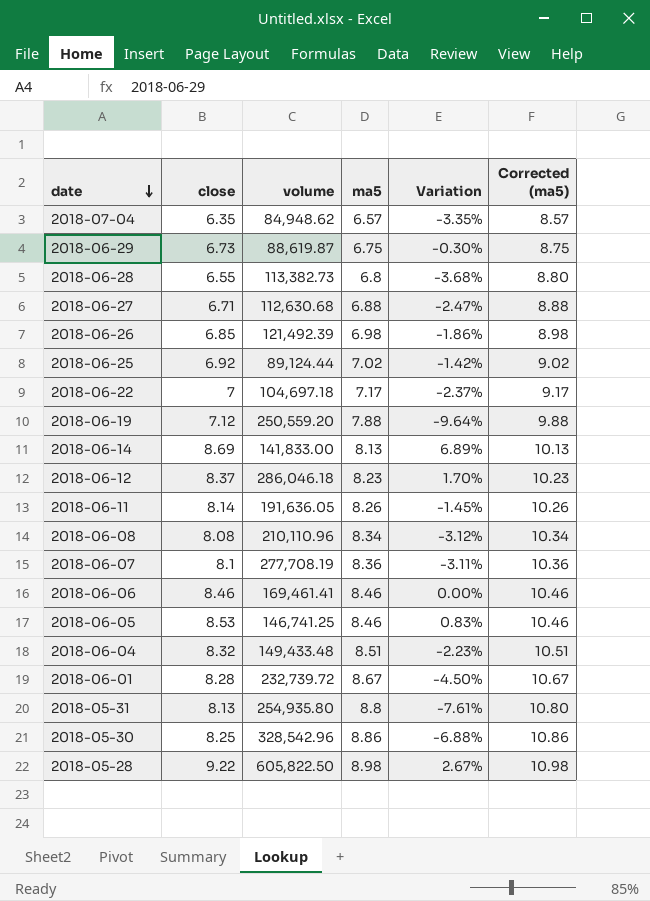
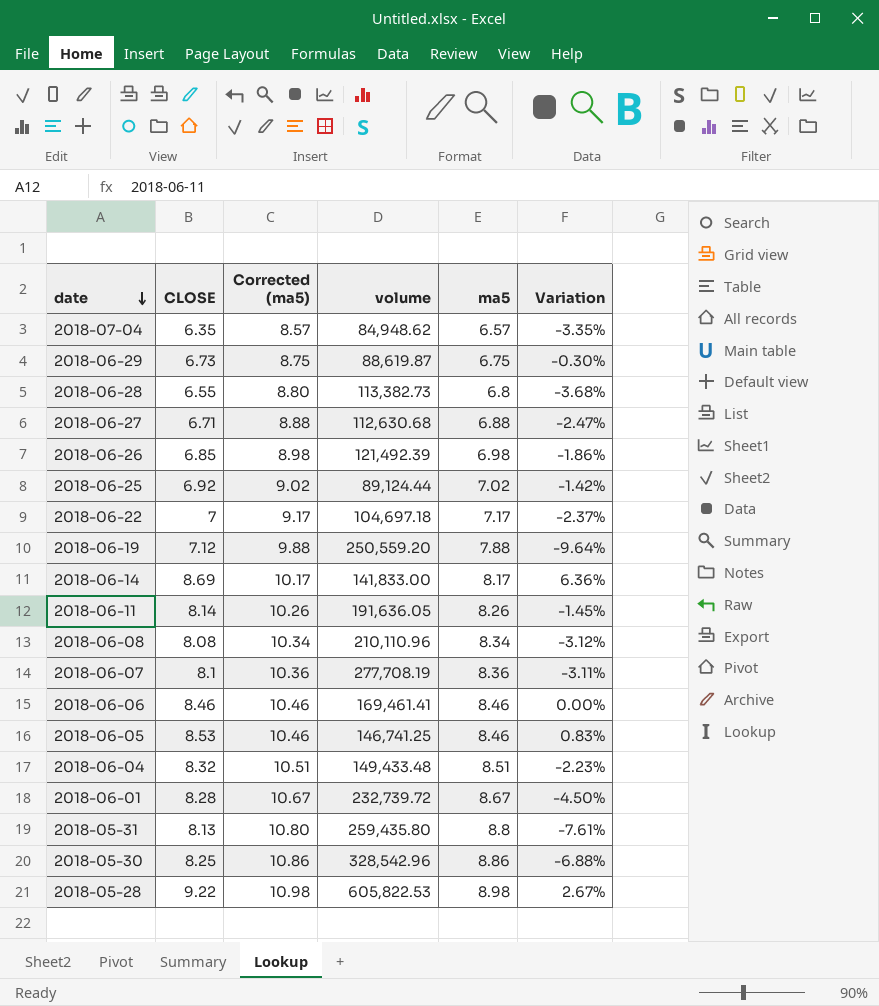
column name: close -> CLOSE
column Corrected (ma5) | position: 6 -> 3
row 2018-06-12: 8.37 | 286,046.18 | 8.23 | 1.70% | 10.23 -> none
2018-06-14 | Corrected (ma5): 10.13 -> 10.17
2018-06-14 | ma5: 8.13 -> 8.17
2018-06-14 | Variation: 6.89% -> 6.36%
2018-05-31 | volume: 254,935.80 -> 259,435.80
2018-05-28 | volume: 605,822.50 -> 605,822.53

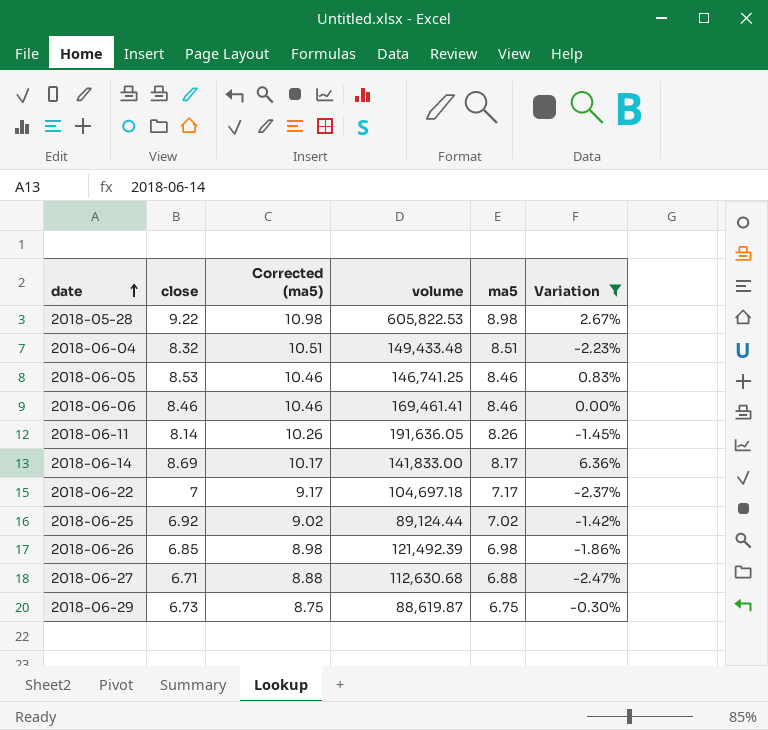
filter: none -> Variation >= -2.47%
row order: date descending -> date ascending
column name: CLOSE -> close

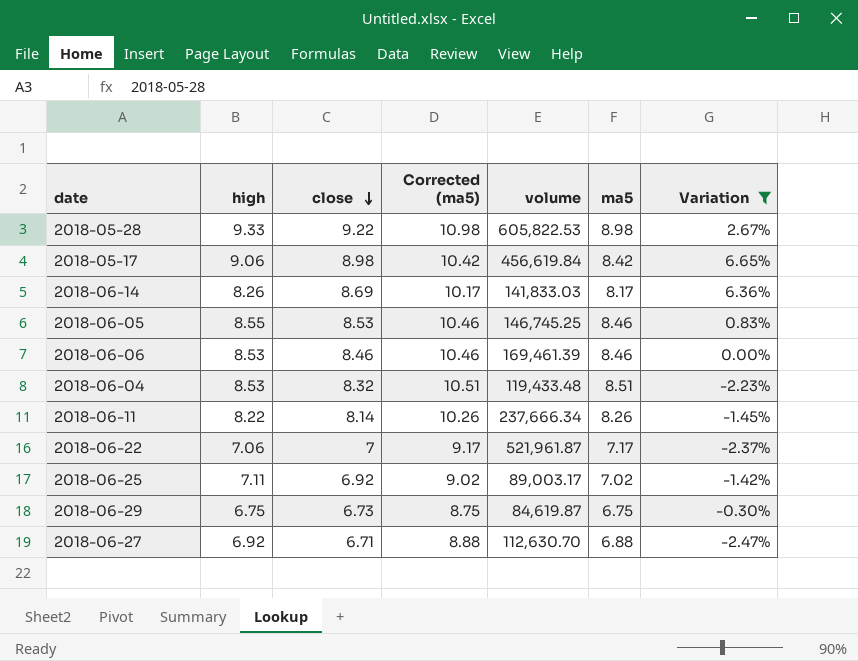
row order: date ascending -> close descending
column high | position: none -> 2
row 2018-06-26: 6.85 | 8.98 | 121,492.39 | 6.98 | -1.86% -> none
row 2018-05-17: none -> 9.06 | 8.98 | 10.42 | 456,619.84 | 8.42 | 6.65%
2018-06-14 | volume: 141,833.00 -> 141,833.03
2018-06-05 | volume: 146,741.25 -> 146,745.25
2018-06-06 | volume: 169,461.41 -> 169,461.39
2018-06-04 | volume: 149,433.48 -> 119,433.48
2018-06-11 | volume: 191,636.05 -> 237,666.34
2018-06-22 | volume: 104,697.18 -> 521,961.87
2018-06-25 | volume: 89,124.44 -> 89,003.17
2018-06-29 | volume: 88,619.87 -> 84,619.87
2018-06-27 | volume: 112,630.68 -> 112,630.70

